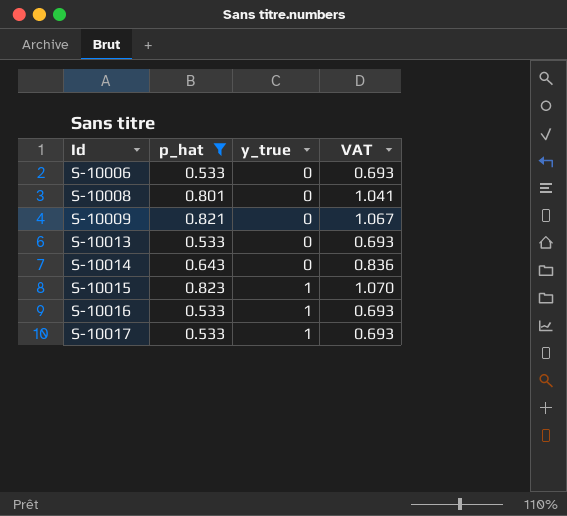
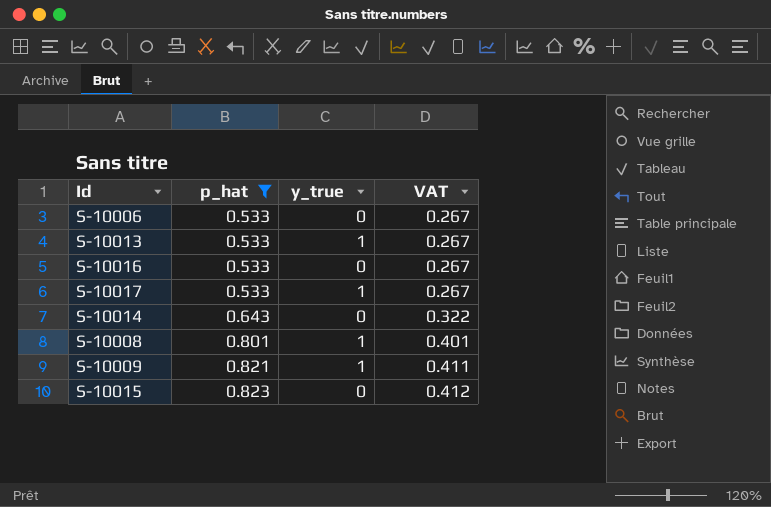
row order: Id ascending -> p_hat ascending
column VAT | formula: [p_hat] * 1.3 -> [p_hat] * 0.5
S-10013 | y_true: 0 -> 1
S-10016 | y_true: 1 -> 0
S-10008 | y_true: 0 -> 1
S-10009 | y_true: 0 -> 1
S-10015 | y_true: 1 -> 0

